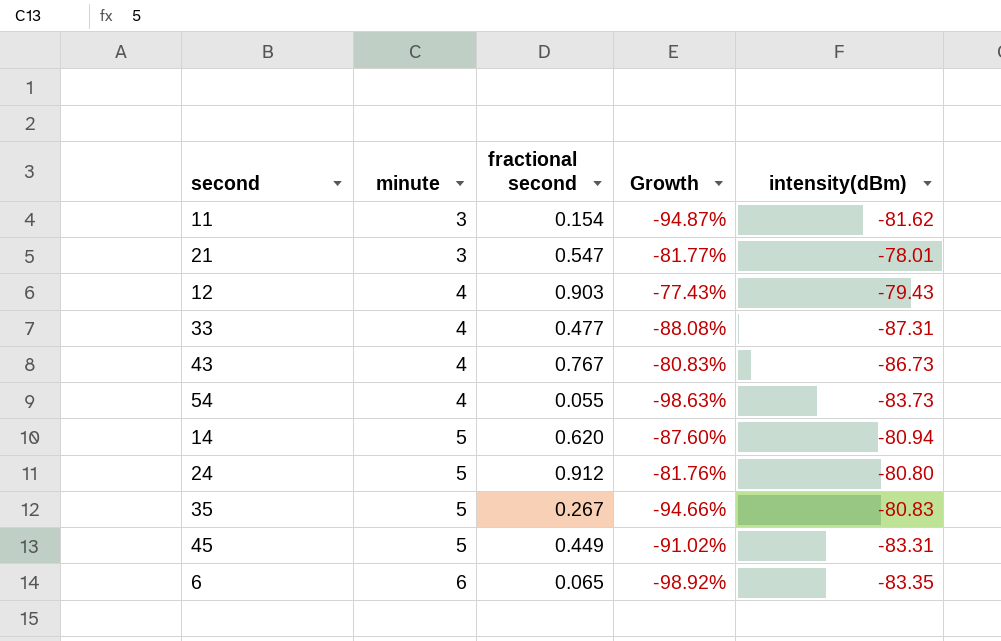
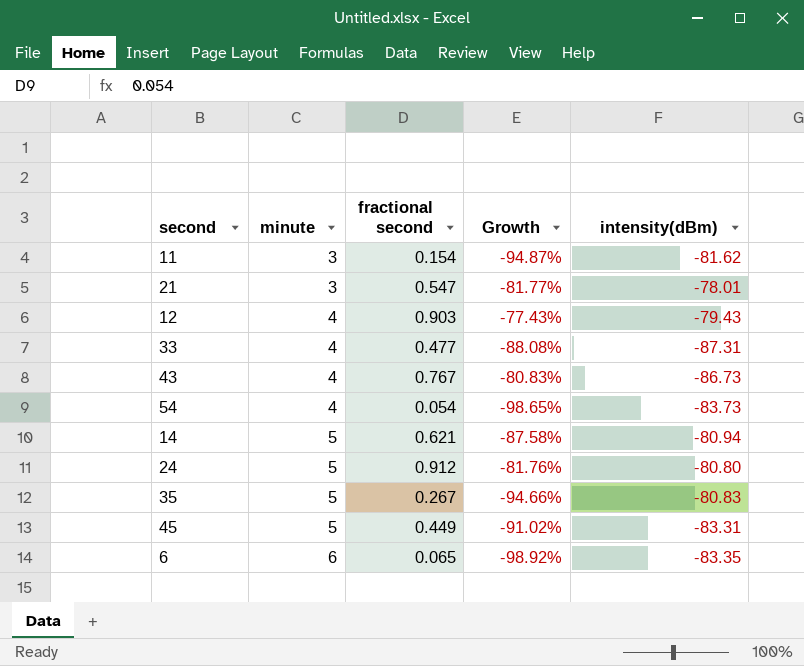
54 | fractional second: 0.055 -> 0.054
54 | Growth: -98.63% -> -98.65%
14 | fractional second: 0.620 -> 0.621
14 | Growth: -87.60% -> -87.58%

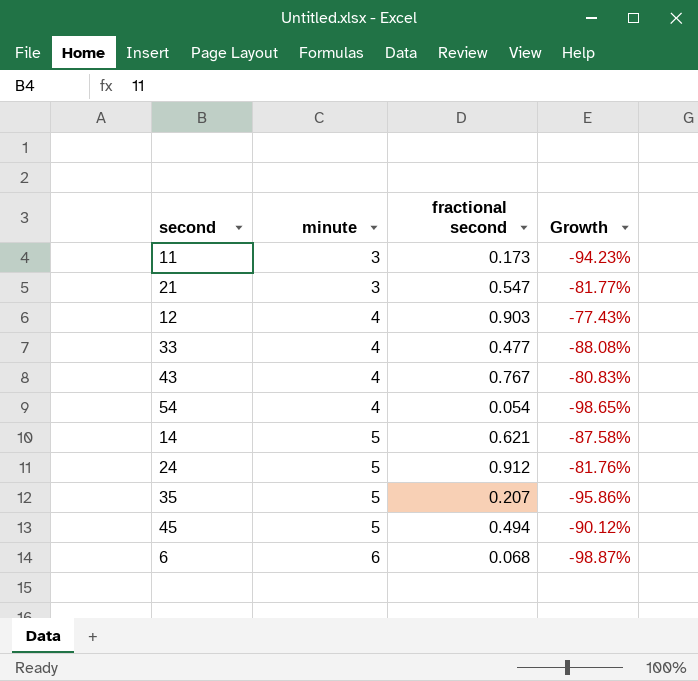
column intensity(dBm) | position: 5 -> none
11 | fractional second: 0.154 -> 0.173
11 | Growth: -94.87% -> -94.23%
35 | fractional second: 0.267 -> 0.207
35 | Growth: -94.66% -> -95.86%
45 | fractional second: 0.449 -> 0.494
45 | Growth: -91.02% -> -90.12%
6 | fractional second: 0.065 -> 0.068
6 | Growth: -98.92% -> -98.87%

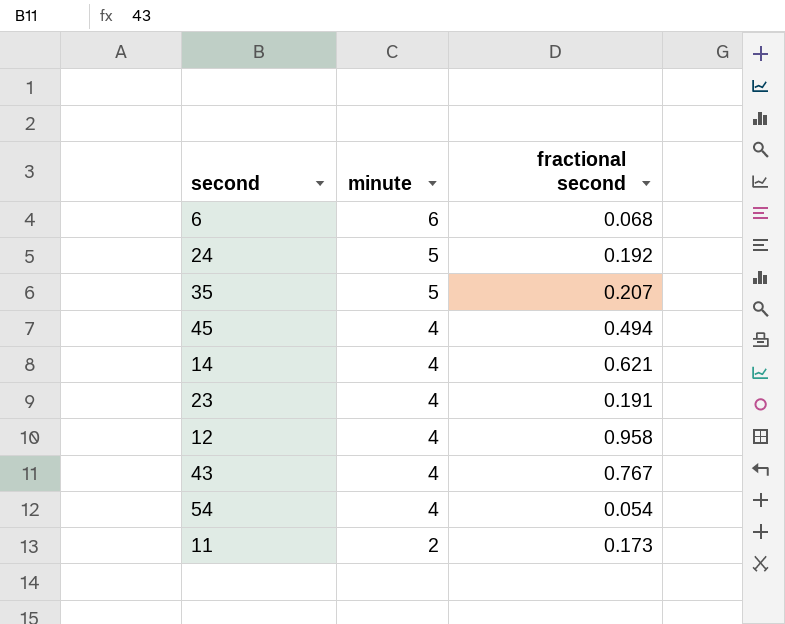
row order: minute ascending -> minute descending
column Growth | formula: ([fractional second] - [minute]) / [minute] -> none
row 21: 3 | 0.547 | -81.77% -> none
row 33: 4 | 0.477 | -88.08% -> none
24 | fractional second: 0.912 -> 0.192
45 | minute: 5 -> 4
14 | minute: 5 -> 4
row 23: none -> 4 | 0.191
12 | fractional second: 0.903 -> 0.958
11 | minute: 3 -> 2

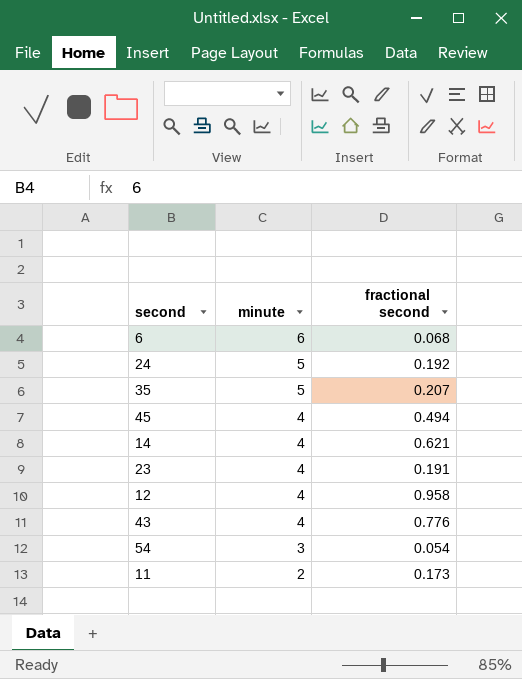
43 | fractional second: 0.767 -> 0.776
54 | minute: 4 -> 3

